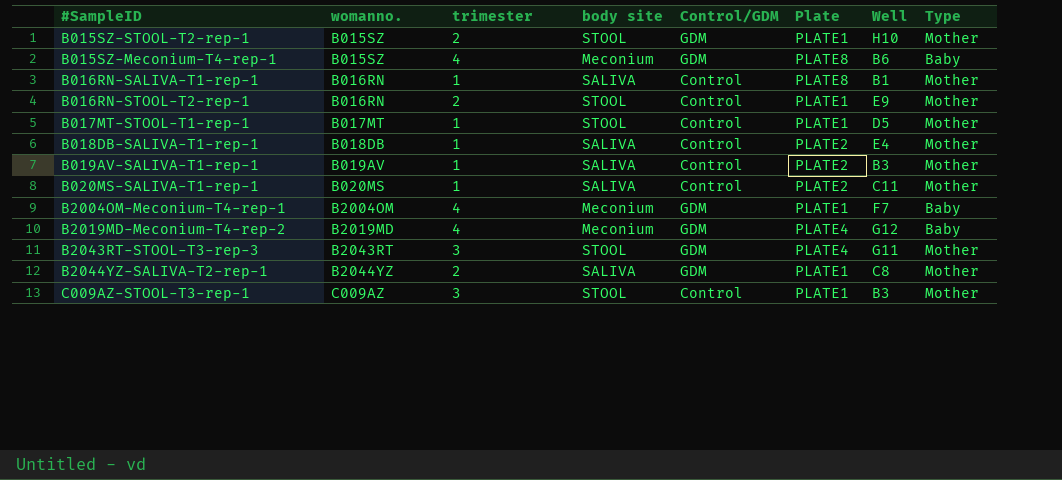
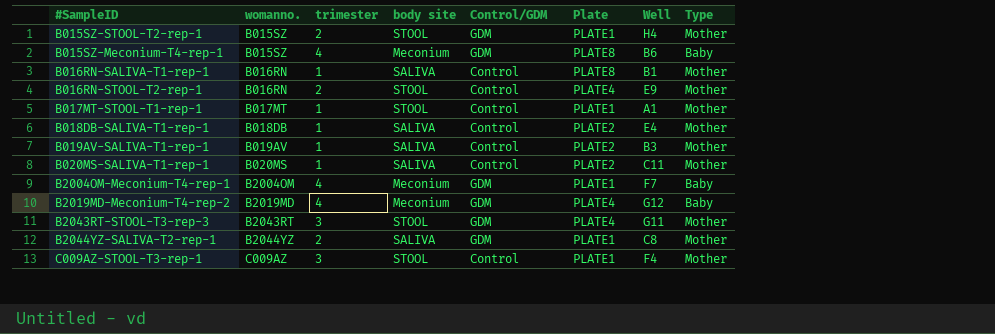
B015SZ-STOOL-T2-rep-1 | Well: H10 -> H4
B016RN-STOOL-T2-rep-1 | Plate: PLATE1 -> PLATE4
B017MT-STOOL-T1-rep-1 | Well: D5 -> A1
C009AZ-STOOL-T3-rep-1 | Well: B3 -> F4

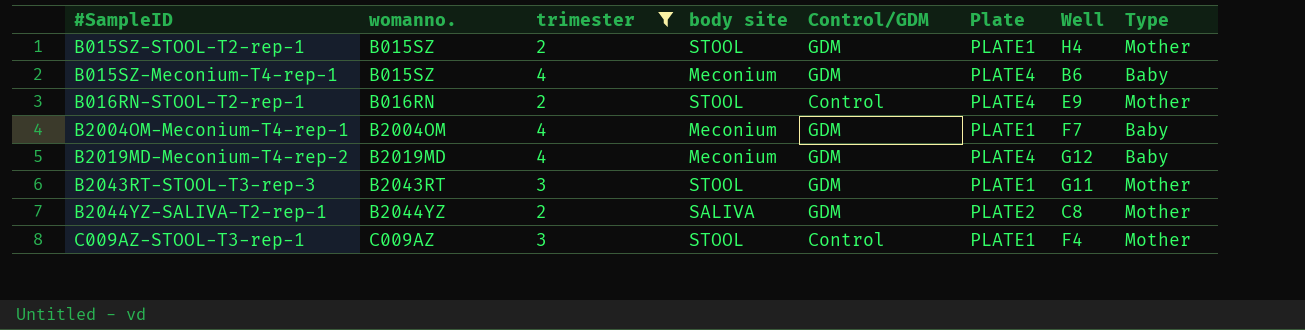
filter: none -> trimester != 1
B015SZ-Meconium-T4-rep-1 | Plate: PLATE8 -> PLATE4
B2043RT-STOOL-T3-rep-3 | Plate: PLATE4 -> PLATE1
B2044YZ-SALIVA-T2-rep-1 | Plate: PLATE1 -> PLATE2

